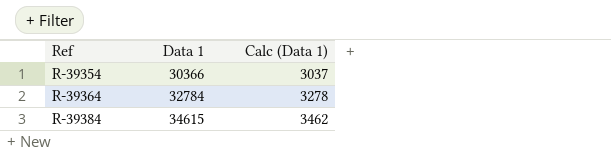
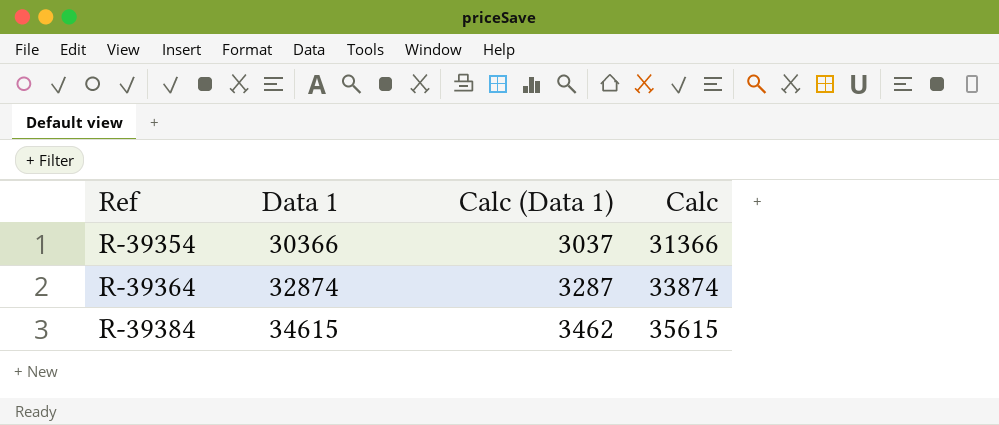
column Calc | formula: none -> [Data 1] + 1000
R-39364 | Data 1: 32784 -> 32874
R-39364 | Calc (Data 1): 3278 -> 3287

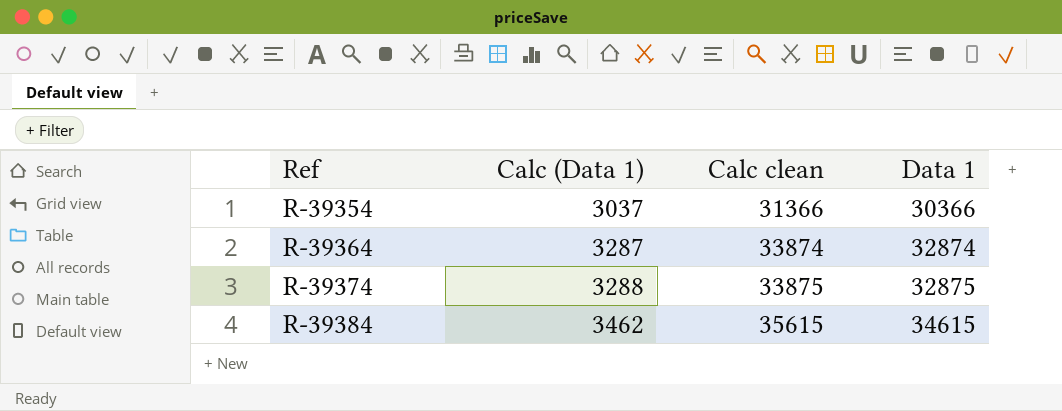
column name: Calc -> Calc clean
column Data 1 | position: 2 -> 4
row R-39374: none -> 3288 | 33875 | 32875

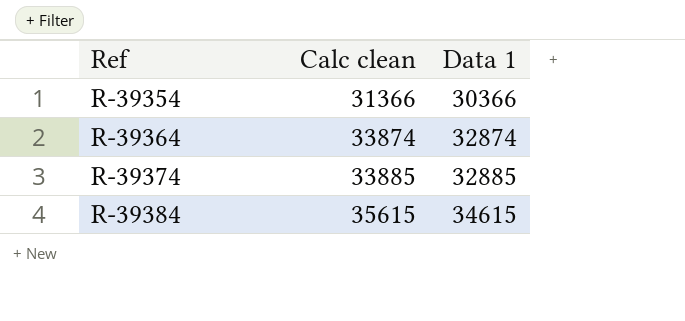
column Calc (Data 1) | formula: [Data 1] * 0.1 -> none
R-39374 | Calc clean: 33875 -> 33885
R-39374 | Data 1: 32875 -> 32885

